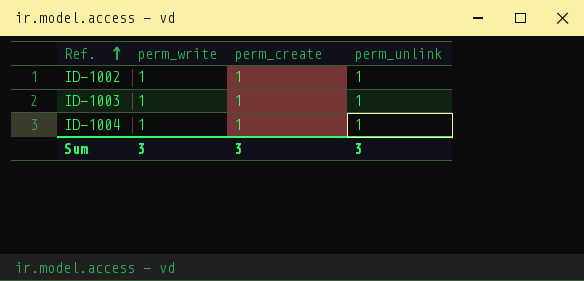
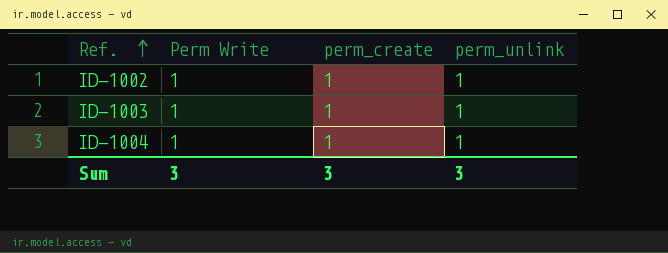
column name: perm_write -> Perm Write

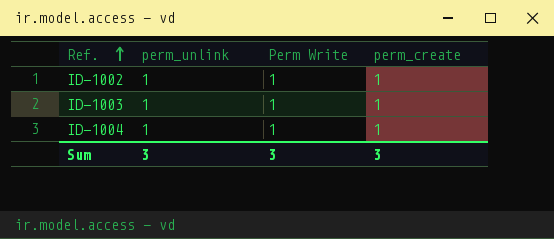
column perm_unlink | position: 4 -> 2

